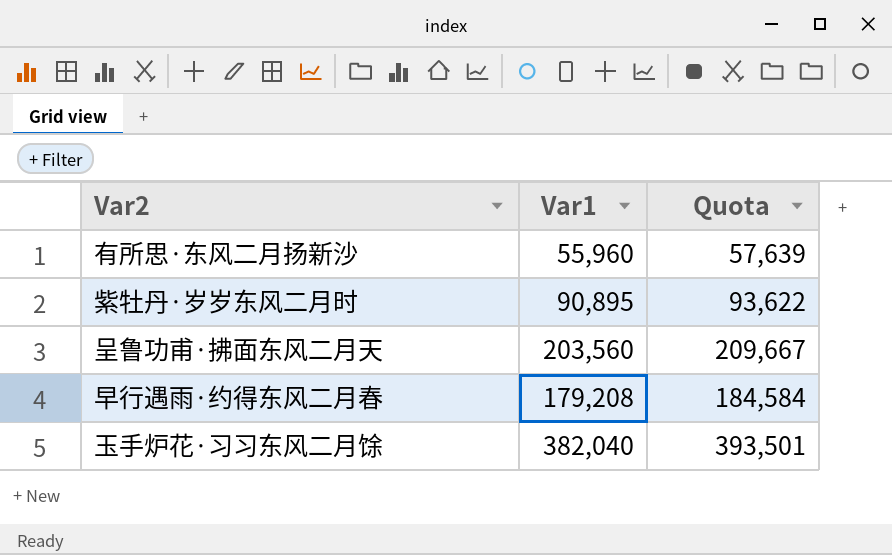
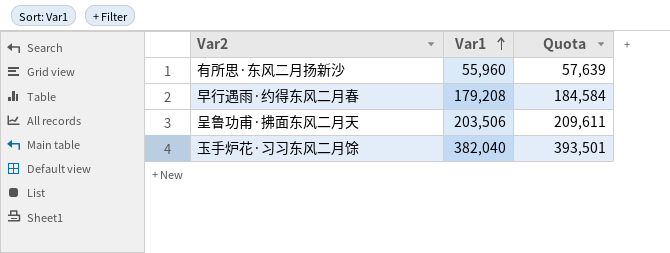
row order: none -> Var1 ascending
row 紫牡丹·岁岁东风二月时: 90,895 | 93,622 -> none
呈鲁功甫·拂面东风二月天 | Var1: 203,560 -> 203,506
呈鲁功甫·拂面东风二月天 | Quota: 209,667 -> 209,611

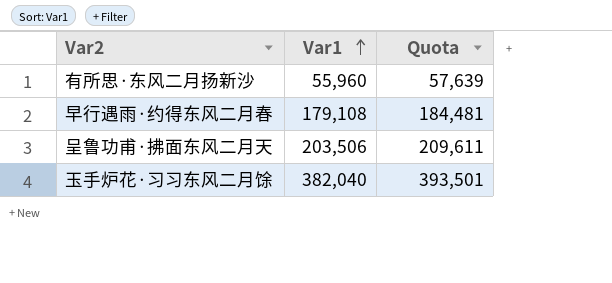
早行遇雨·约得东风二月春 | Var1: 179,208 -> 179,108
早行遇雨·约得东风二月春 | Quota: 184,584 -> 184,481

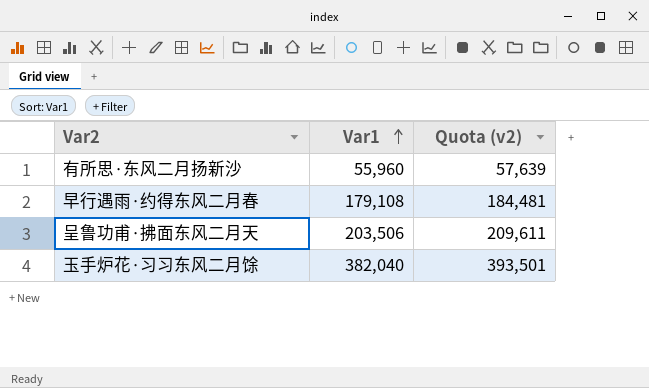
column name: Quota -> Quota (v2)

